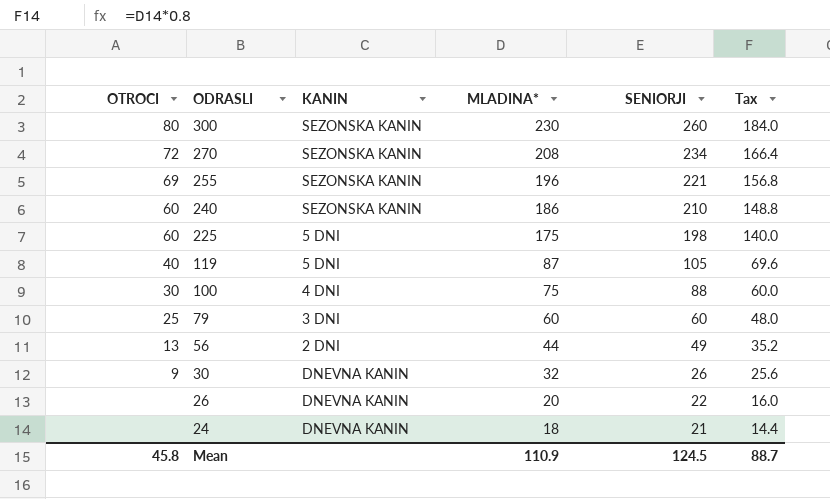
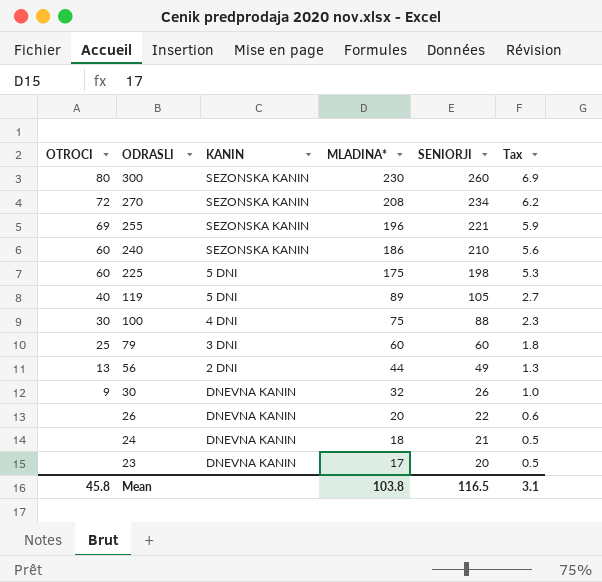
column Tax | formula: [MLADINA*] * 0.8 -> [MLADINA*] * 0.03
119 | MLADINA*: 87 -> 89
row 23: none -> none | DNEVNA KANIN | 17 | 20 | 0.5
Mean | MLADINA*: 110.9 -> 103.8
Mean | SENIORJI: 124.5 -> 116.5
Mean | Tax: 88.7 -> 3.1

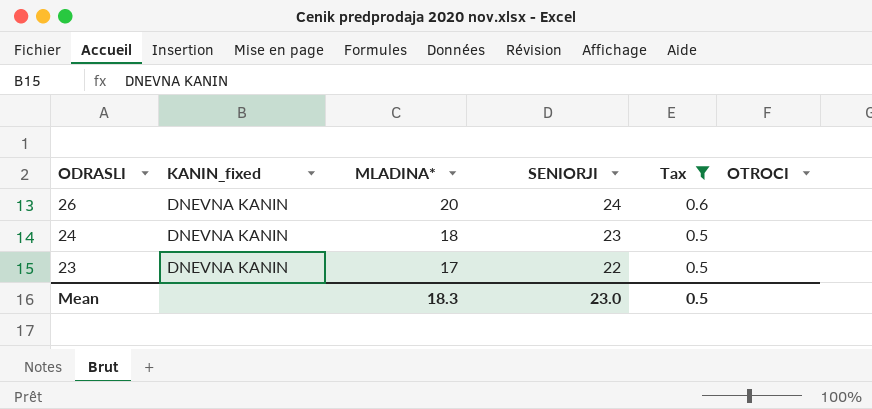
filter: none -> Tax <= 0.6
column name: KANIN -> KANIN_fixed
column OTROCI | position: 1 -> 6
26 | SENIORJI: 22 -> 24
24 | SENIORJI: 21 -> 23
23 | SENIORJI: 20 -> 22
Mean | MLADINA*: 103.8 -> 18.3
Mean | SENIORJI: 116.5 -> 23.0
Mean | Tax: 3.1 -> 0.5
Mean | OTROCI: 45.8 -> none

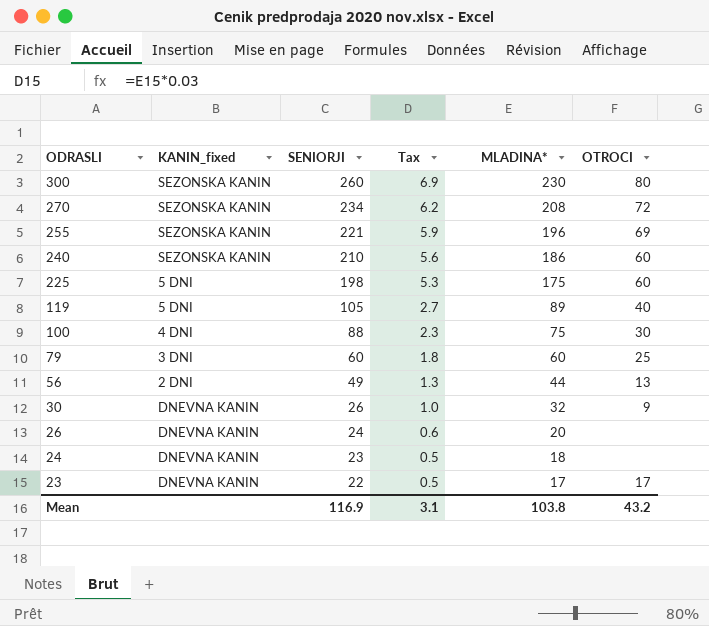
filter: Tax <= 0.6 -> none
column MLADINA* | position: 3 -> 5
23 | OTROCI: none -> 17
Mean | SENIORJI: 23.0 -> 116.9
Mean | Tax: 0.5 -> 3.1
Mean | MLADINA*: 18.3 -> 103.8
Mean | OTROCI: none -> 43.2

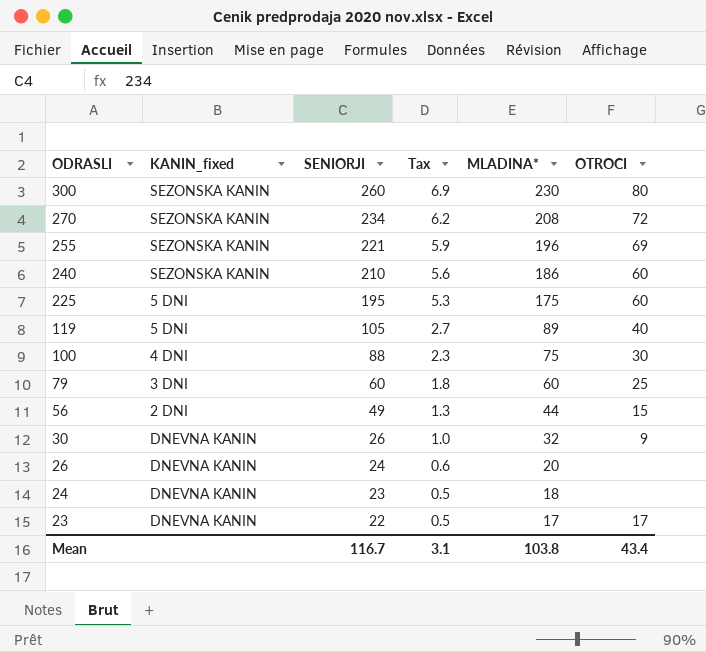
225 | SENIORJI: 198 -> 195
56 | OTROCI: 13 -> 15
Mean | SENIORJI: 116.9 -> 116.7
Mean | OTROCI: 43.2 -> 43.4

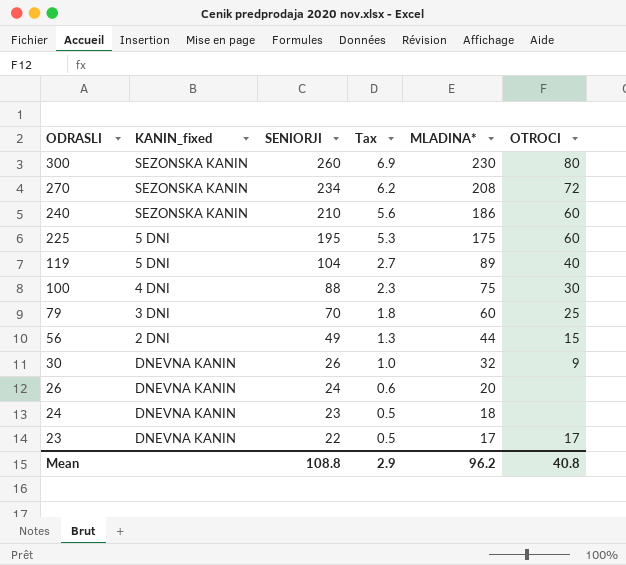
row 255: SEZONSKA KANIN | 221 | 5.9 | 196 | 69 -> none
119 | SENIORJI: 105 -> 104
79 | SENIORJI: 60 -> 70
Mean | SENIORJI: 116.7 -> 108.8
Mean | Tax: 3.1 -> 2.9
Mean | MLADINA*: 103.8 -> 96.2
Mean | OTROCI: 43.4 -> 40.8

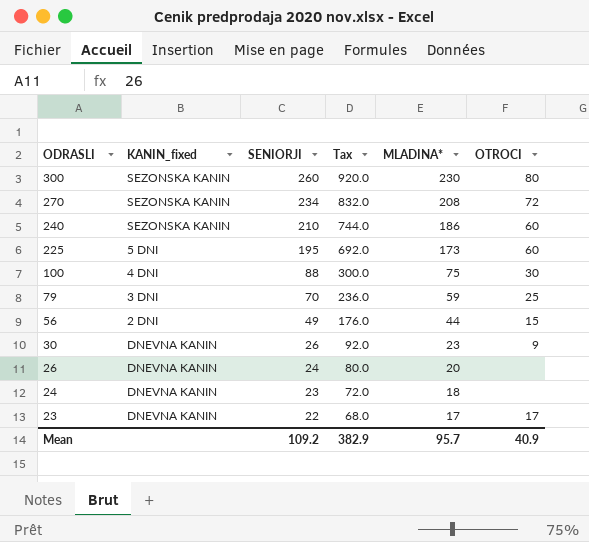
column Tax | formula: [MLADINA*] * 0.03 -> [MLADINA*] * 4
row 119: 5 DNI | 104 | 2.7 | 89 | 40 -> none
225 | MLADINA*: 175 -> 173
79 | MLADINA*: 60 -> 59
30 | MLADINA*: 32 -> 23
Mean | SENIORJI: 108.8 -> 109.2
Mean | Tax: 2.9 -> 382.9
Mean | MLADINA*: 96.2 -> 95.7
Mean | OTROCI: 40.8 -> 40.9

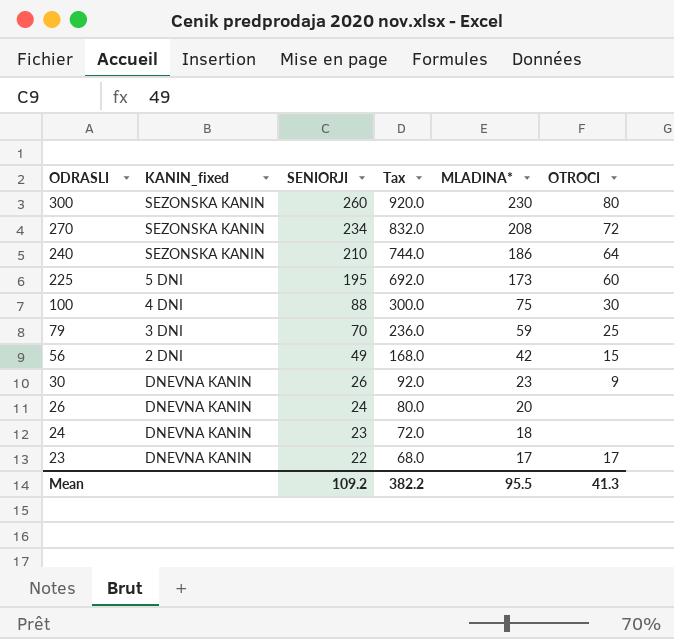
240 | OTROCI: 60 -> 64
56 | Tax: 176.0 -> 168.0
56 | MLADINA*: 44 -> 42
Mean | Tax: 382.9 -> 382.2
Mean | MLADINA*: 95.7 -> 95.5
Mean | OTROCI: 40.9 -> 41.3

